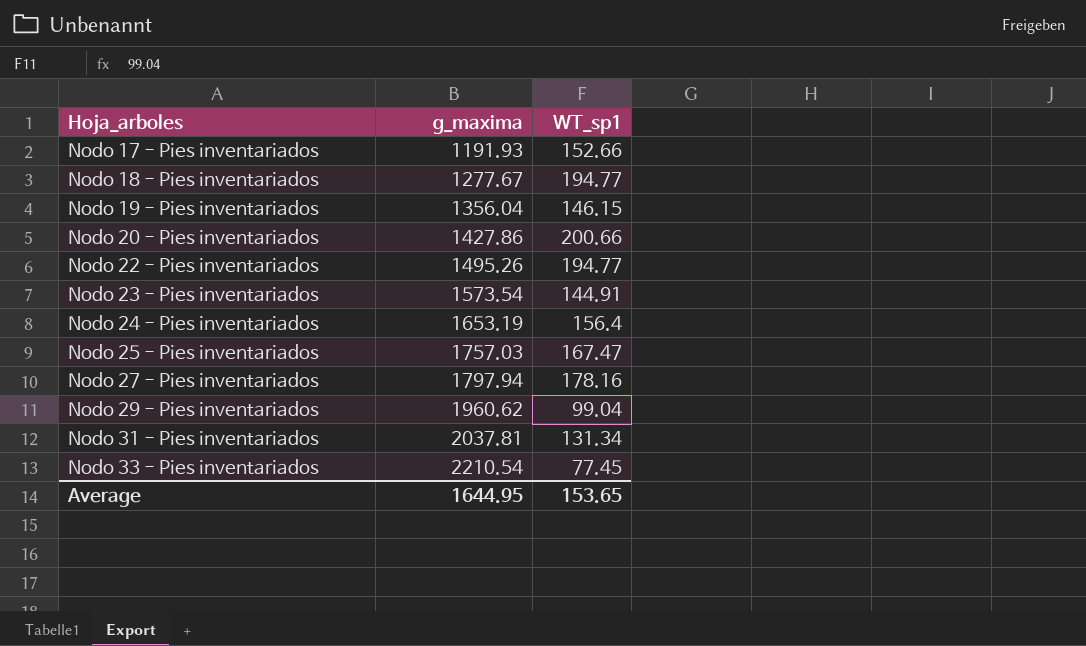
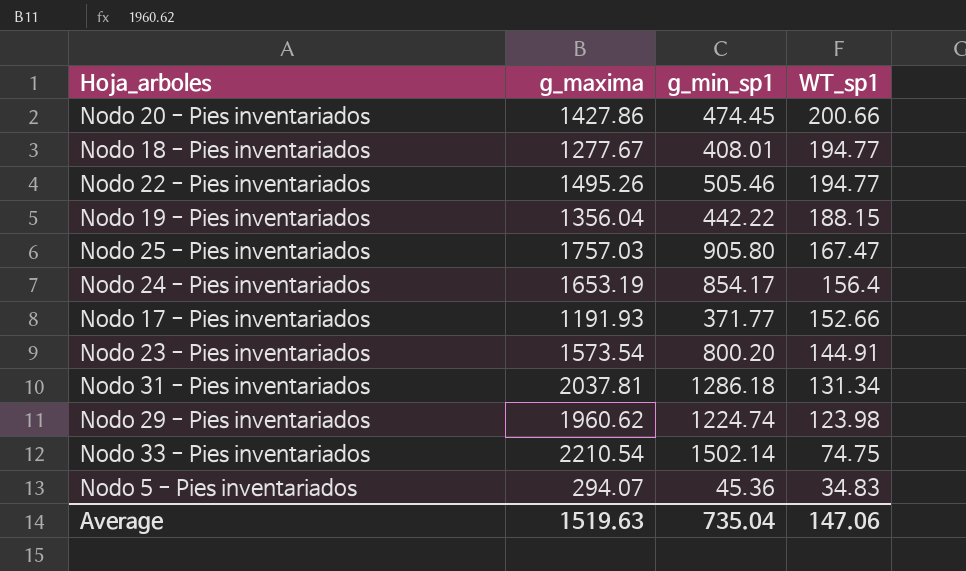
row order: Hoja_arboles ascending -> WT_sp1 descending
column g_min_sp1 | position: none -> 3
row Nodo 27 - Pies inventariados: 1797.94 | 178.16 -> none
Nodo 19 - Pies inventariados | WT_sp1: 146.15 -> 188.15
Nodo 29 - Pies inventariados | WT_sp1: 99.04 -> 123.98
Nodo 33 - Pies inventariados | WT_sp1: 77.45 -> 74.75
row Nodo 5 - Pies inventariados: none -> 294.07 | 45.36 | 34.83
Average | g_maxima: 1644.95 -> 1519.63
Average | WT_sp1: 153.65 -> 147.06

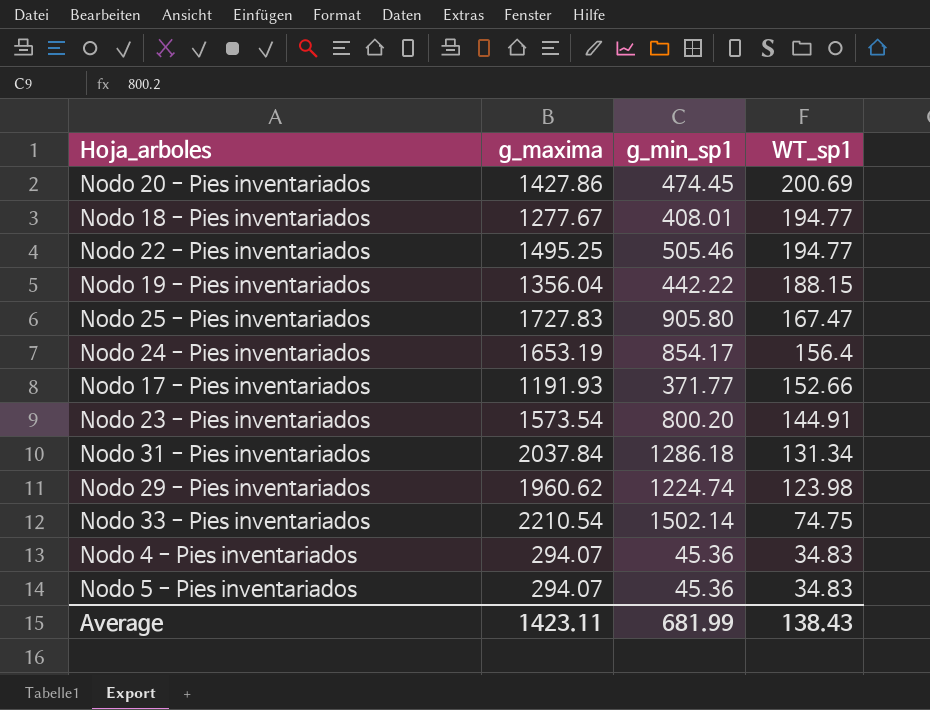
Nodo 20 - Pies inventariados | WT_sp1: 200.66 -> 200.69
Nodo 22 - Pies inventariados | g_maxima: 1495.26 -> 1495.25
Nodo 25 - Pies inventariados | g_maxima: 1757.03 -> 1727.83
Nodo 31 - Pies inventariados | g_maxima: 2037.81 -> 2037.84
row Nodo 4 - Pies inventariados: none -> 294.07 | 45.36 | 34.83
Average | g_maxima: 1519.63 -> 1423.11
Average | g_min_sp1: 735.04 -> 681.99
Average | WT_sp1: 147.06 -> 138.43

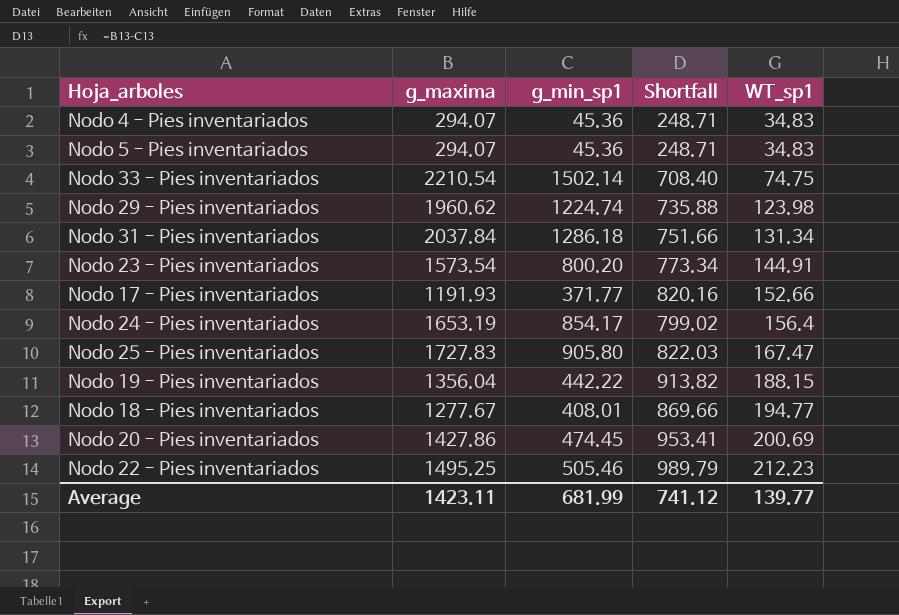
row order: WT_sp1 descending -> WT_sp1 ascending
column Shortfall | formula: none -> [g_maxima] - [g_min_sp1]
Nodo 22 - Pies inventariados | WT_sp1: 194.77 -> 212.23
Average | WT_sp1: 138.43 -> 139.77

